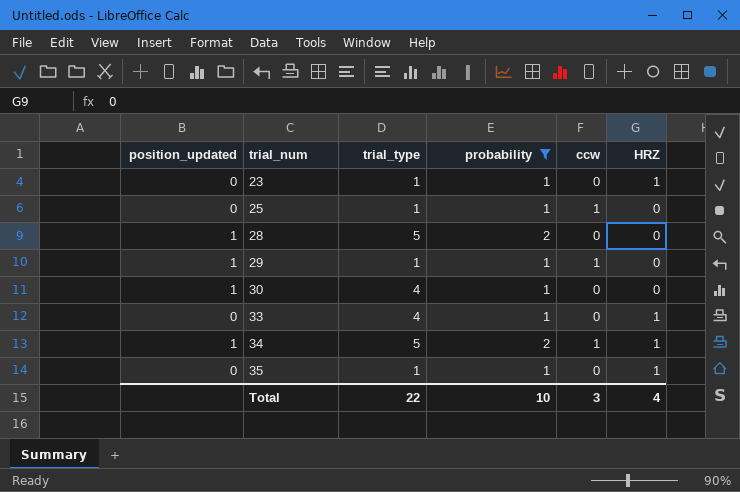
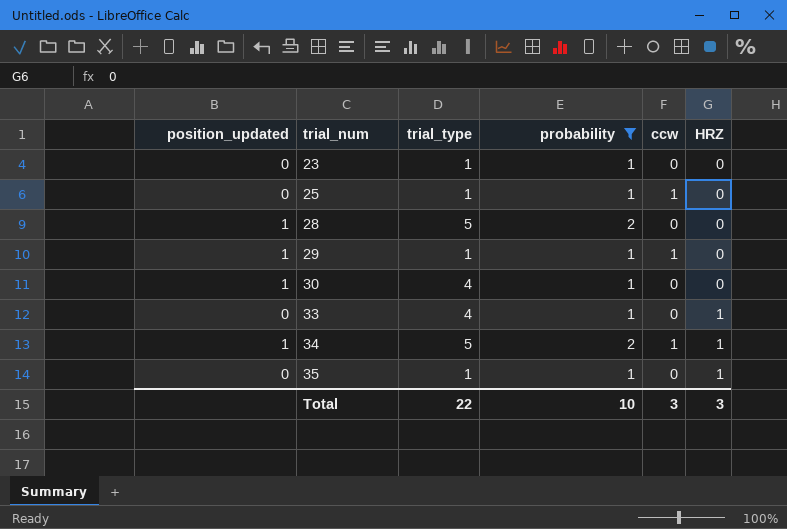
23 | HRZ: 1 -> 0
Total | HRZ: 4 -> 3

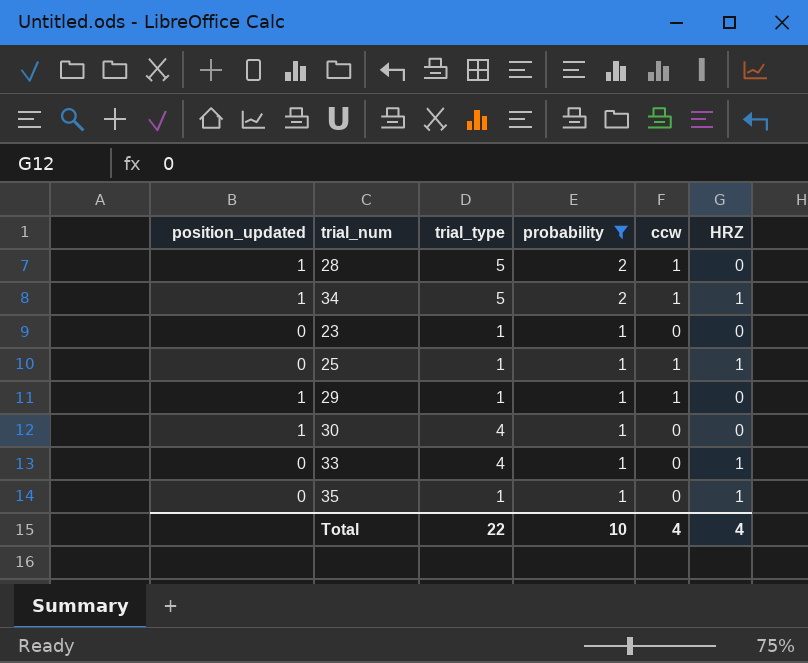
row order: trial_num ascending -> probability descending
28 | ccw: 0 -> 1
25 | HRZ: 0 -> 1
Total | ccw: 3 -> 4
Total | HRZ: 3 -> 4

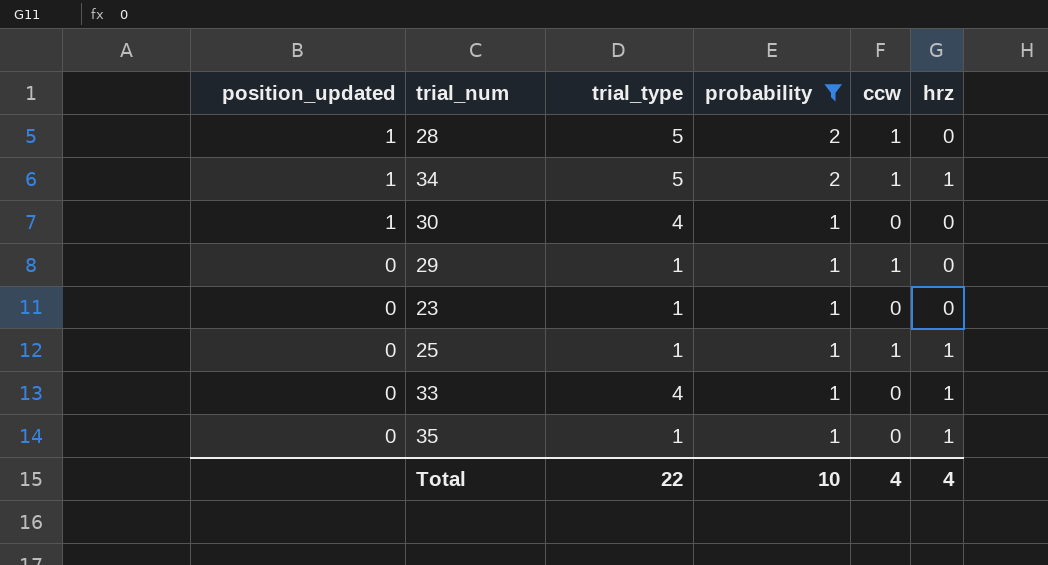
row order: probability descending -> position_updated descending
column name: HRZ -> hrz
29 | position_updated: 1 -> 0

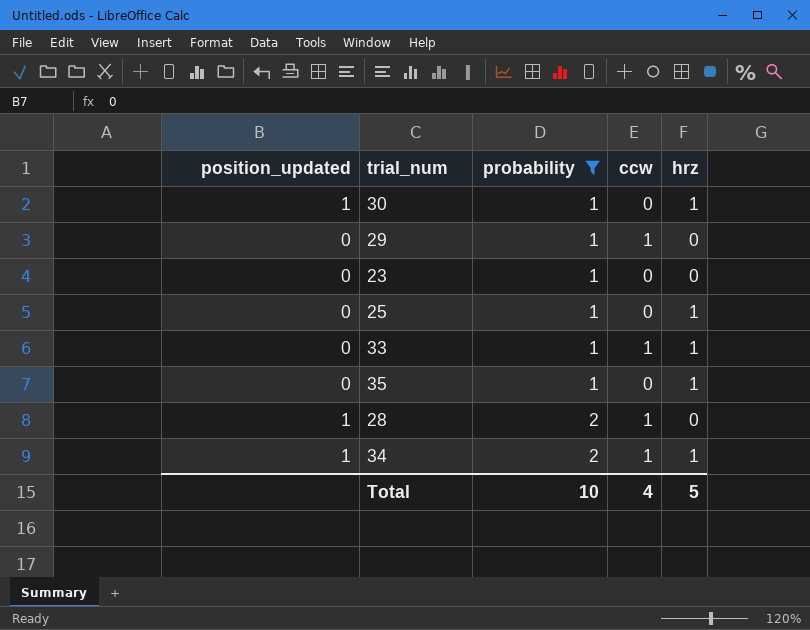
row order: position_updated descending -> probability ascending
column trial_type | position: 3 -> none
30 | hrz: 0 -> 1
25 | ccw: 1 -> 0
33 | ccw: 0 -> 1
Total | hrz: 4 -> 5

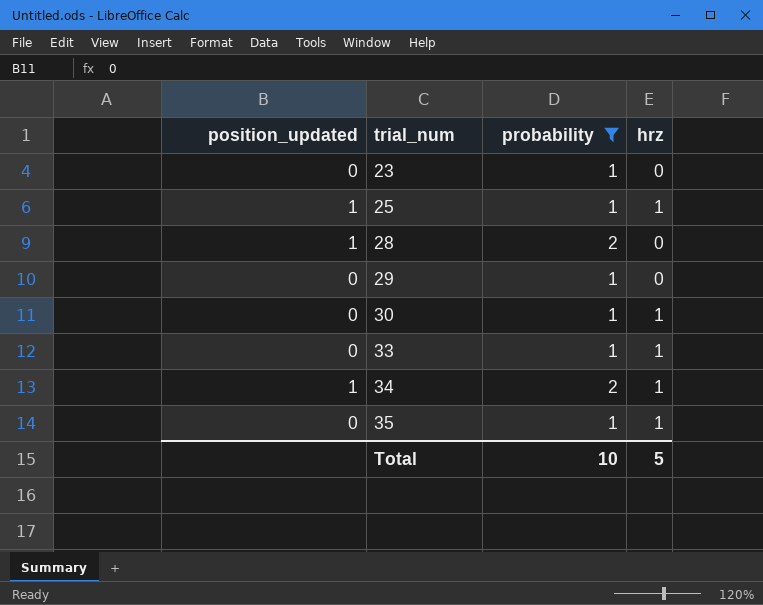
row order: probability ascending -> trial_num ascending
column ccw | position: 4 -> none
25 | position_updated: 0 -> 1
30 | position_updated: 1 -> 0

